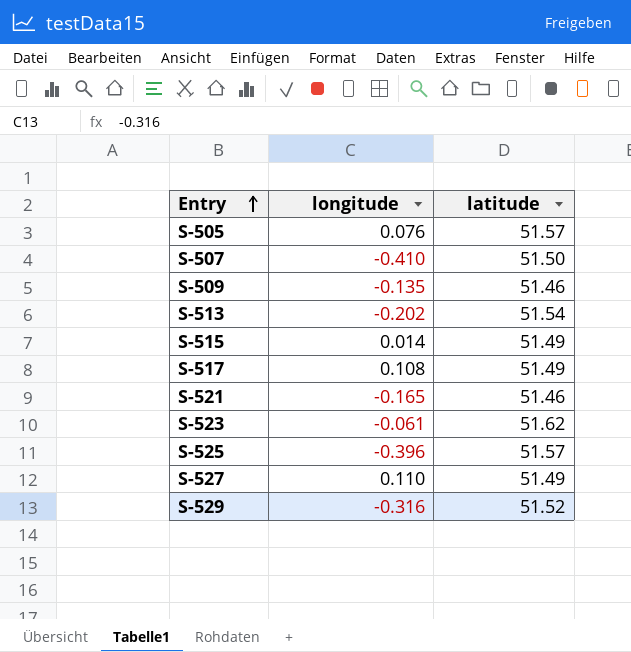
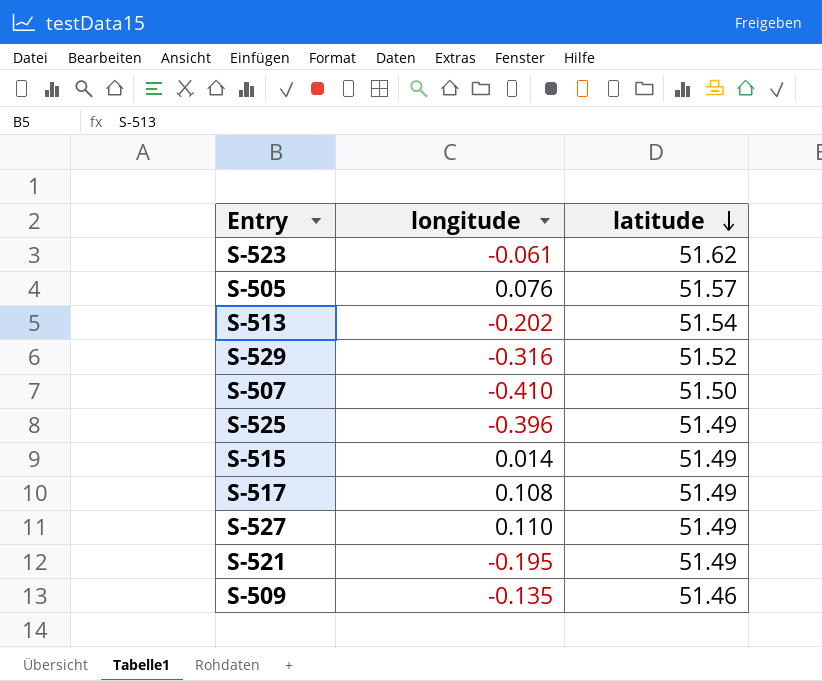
row order: Entry ascending -> latitude descending
S-525 | latitude: 51.57 -> 51.49
S-521 | longitude: -0.165 -> -0.195
S-521 | latitude: 51.46 -> 51.49

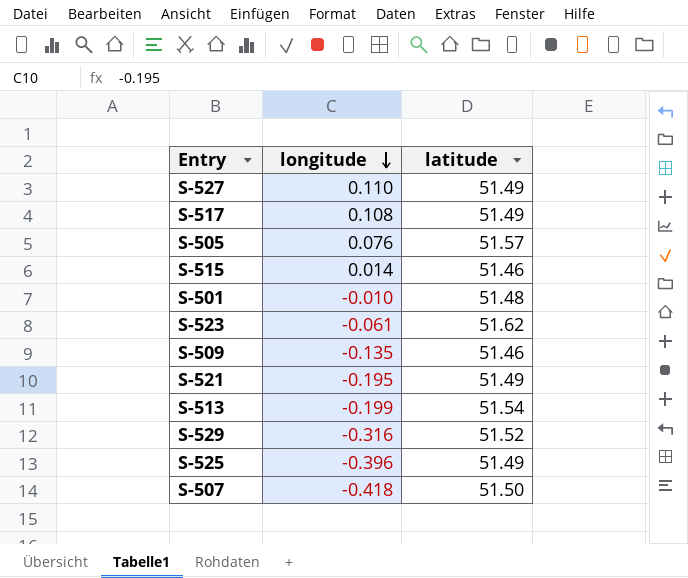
row order: latitude descending -> longitude descending
S-515 | latitude: 51.49 -> 51.46
row S-501: none -> -0.010 | 51.48
S-513 | longitude: -0.202 -> -0.199
S-507 | longitude: -0.410 -> -0.418

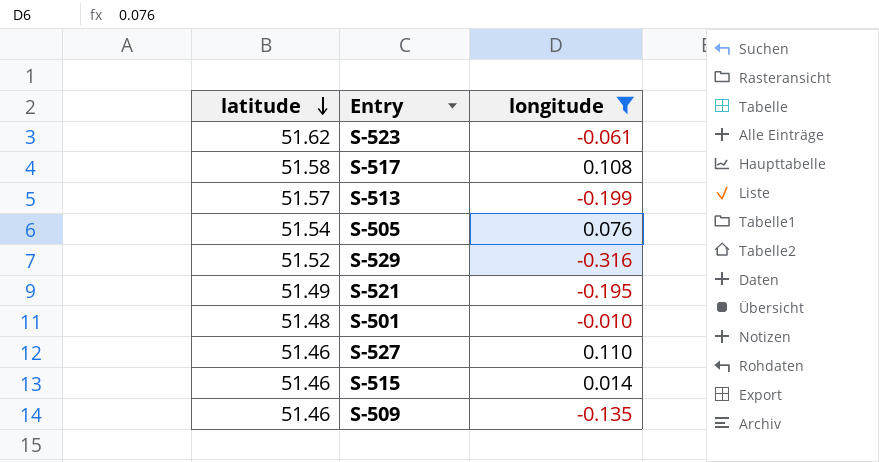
filter: none -> longitude >= -0.316
row order: longitude descending -> latitude descending
column latitude | position: 3 -> 1
S-517 | latitude: 51.49 -> 51.58
S-513 | latitude: 51.54 -> 51.57
S-505 | latitude: 51.57 -> 51.54
S-527 | latitude: 51.49 -> 51.46

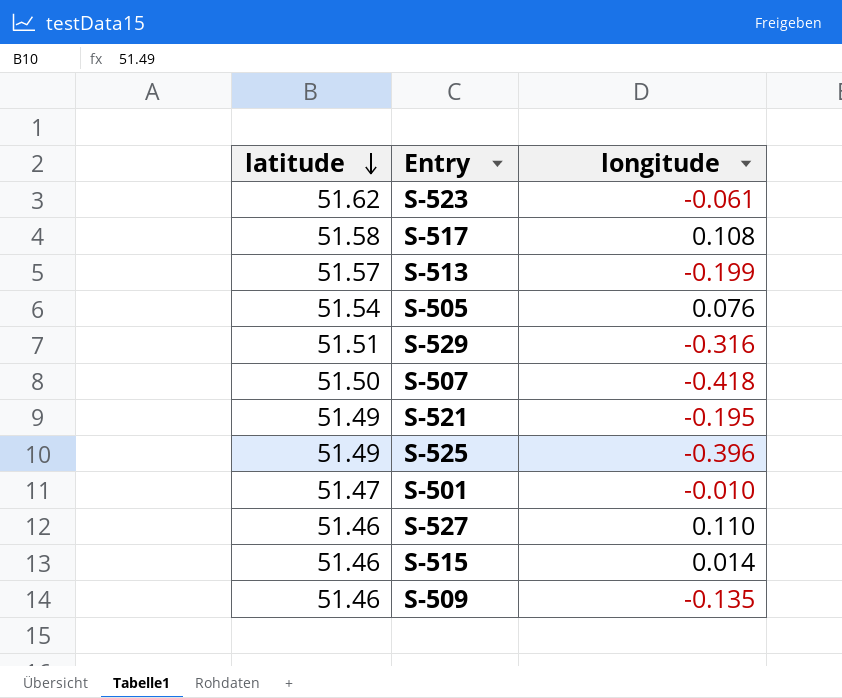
filter: longitude >= -0.316 -> none
S-529 | latitude: 51.52 -> 51.51
S-501 | latitude: 51.48 -> 51.47

